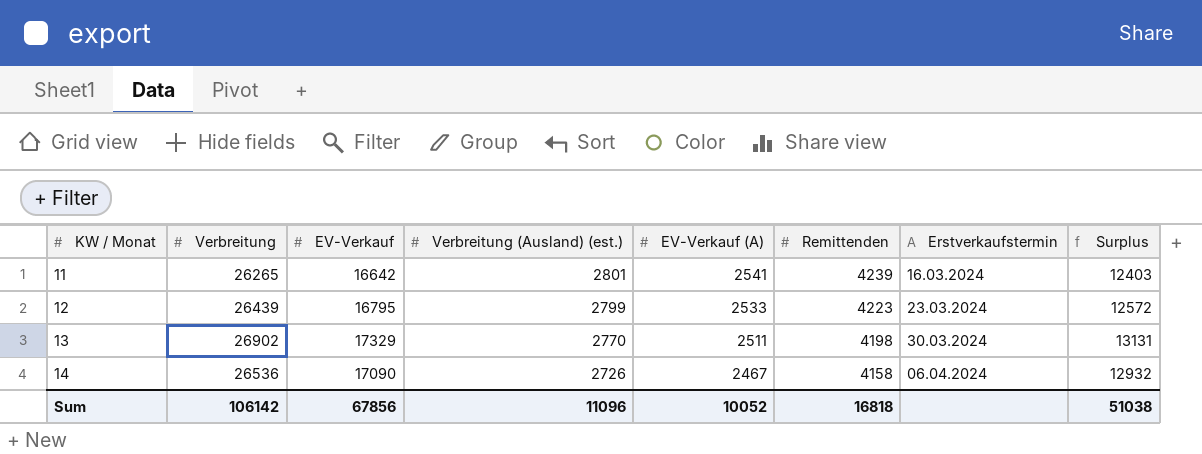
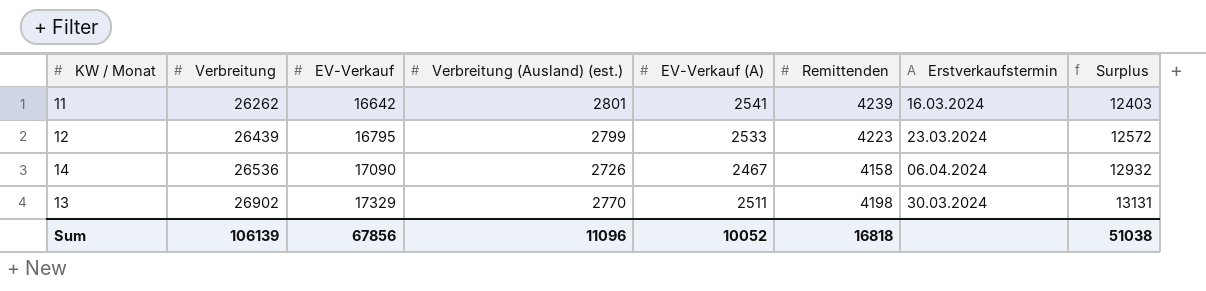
row order: KW / Monat ascending -> Verbreitung ascending
11 | Verbreitung: 26265 -> 26262
Sum | Verbreitung: 106142 -> 106139

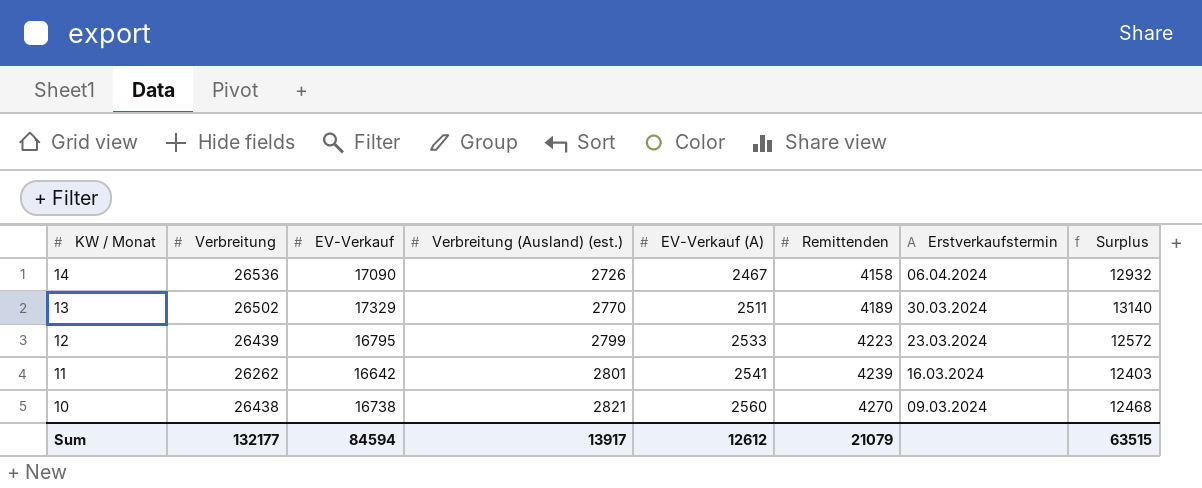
row order: Verbreitung ascending -> KW / Monat descending
13 | Verbreitung: 26902 -> 26502
13 | Remittenden: 4198 -> 4189
13 | Surplus: 13131 -> 13140
row 10: none -> 26438 | 16738 | 2821 | 2560 | 4270 | 09.03.2024 | 12468
Sum | Verbreitung: 106139 -> 132177
Sum | EV-Verkauf: 67856 -> 84594
Sum | Verbreitung (Ausland) (est.): 11096 -> 13917
Sum | EV-Verkauf (A): 10052 -> 12612
Sum | Remittenden: 16818 -> 21079
Sum | Surplus: 51038 -> 63515

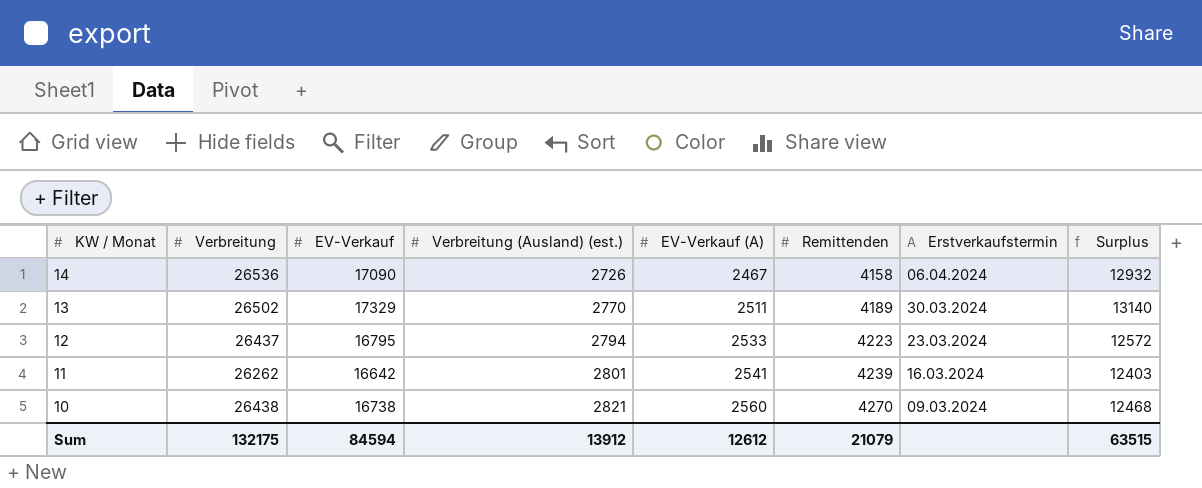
12 | Verbreitung: 26439 -> 26437
12 | Verbreitung (Ausland) (est.): 2799 -> 2794
Sum | Verbreitung: 132177 -> 132175
Sum | Verbreitung (Ausland) (est.): 13917 -> 13912

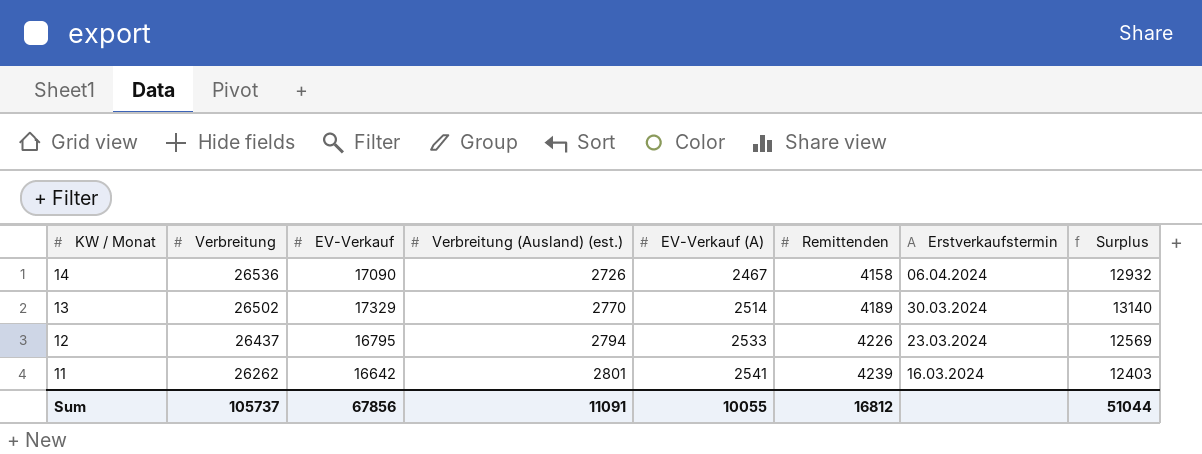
row 10: 26438 | 16738 | 2821 | 2560 | 4270 | 09.03.2024 | 12468 -> none
13 | EV-Verkauf (A): 2511 -> 2514
12 | Remittenden: 4223 -> 4226
12 | Surplus: 12572 -> 12569
Sum | Verbreitung: 132175 -> 105737
Sum | EV-Verkauf: 84594 -> 67856
Sum | Verbreitung (Ausland) (est.): 13912 -> 11091
Sum | EV-Verkauf (A): 12612 -> 10055
Sum | Remittenden: 21079 -> 16812
Sum | Surplus: 63515 -> 51044

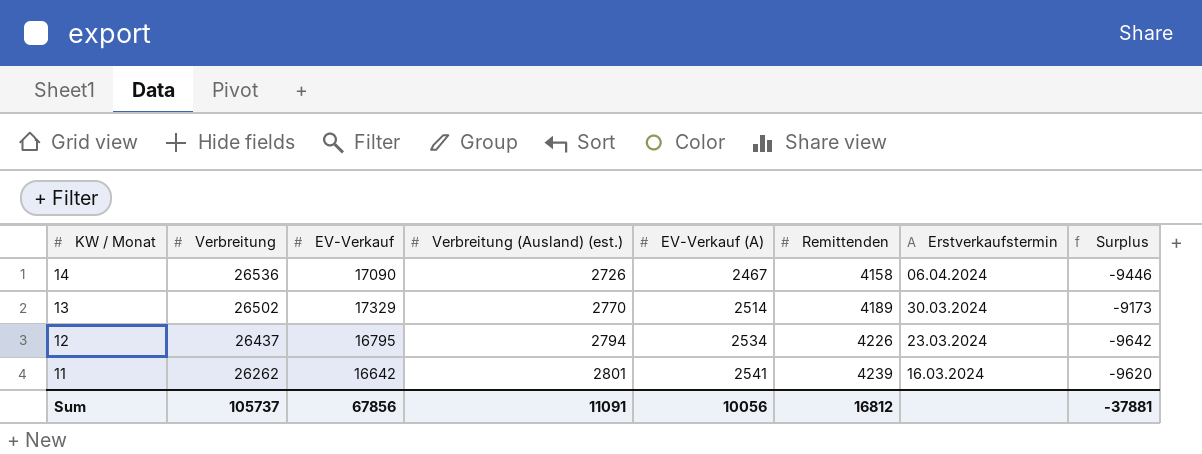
column Surplus | formula: [EV-Verkauf] - [Remittenden] -> [EV-Verkauf] - [Verbreitung]
12 | EV-Verkauf (A): 2533 -> 2534
Sum | EV-Verkauf (A): 10055 -> 10056
Sum | Surplus: 51044 -> -37881

